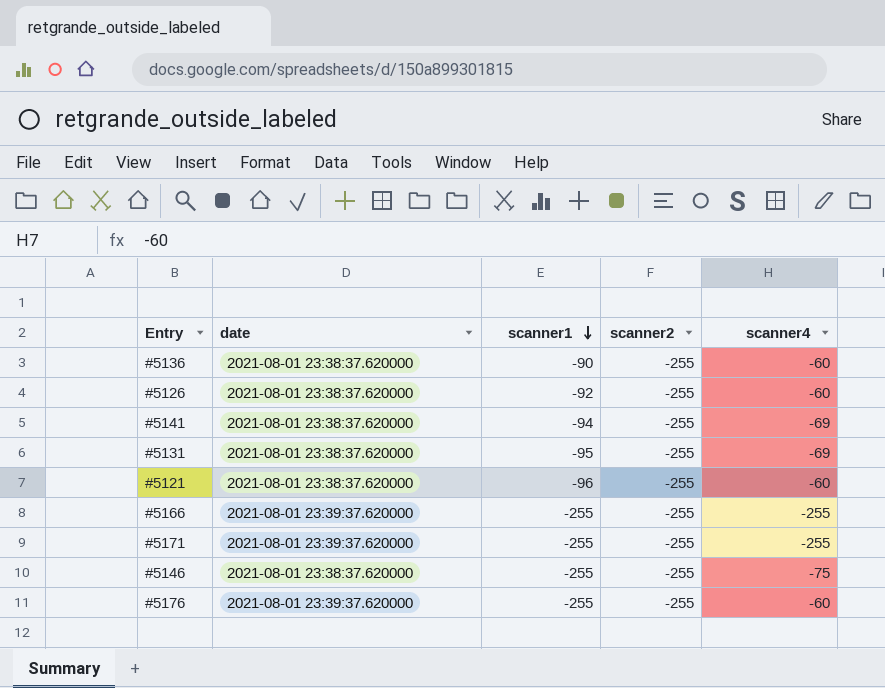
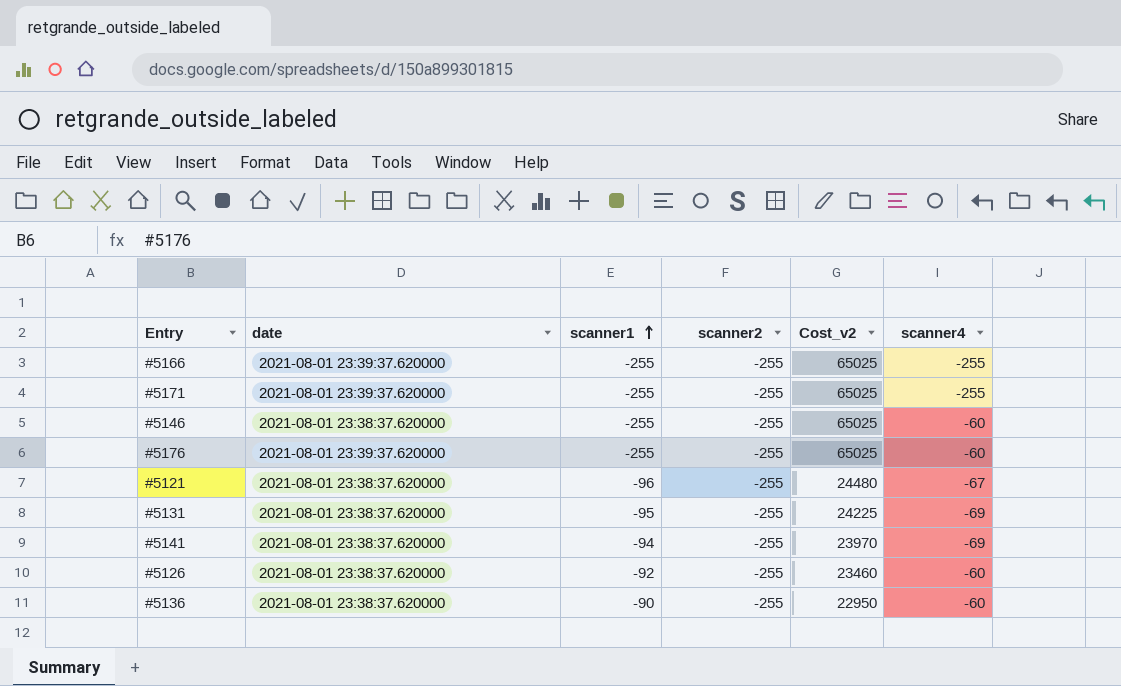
row order: scanner1 descending -> scanner1 ascending
column Cost_v2 | formula: none -> [scanner1] * [scanner2]
#5146 | scanner4: -75 -> -60
#5121 | scanner4: -60 -> -67

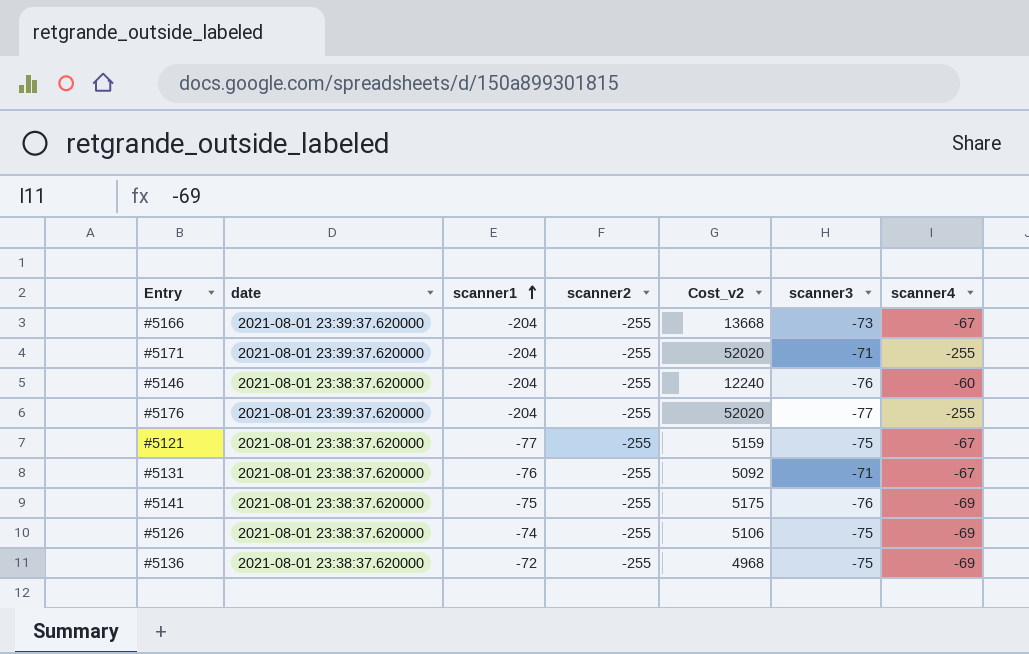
column Cost_v2 | formula: [scanner1] * [scanner2] -> [scanner1] * [scanner4]
column scanner3 | position: none -> 6
#5166 | scanner1: -255 -> -204
#5166 | scanner4: -255 -> -67
#5171 | scanner1: -255 -> -204
#5146 | scanner1: -255 -> -204
#5176 | scanner1: -255 -> -204
#5176 | scanner4: -60 -> -255
#5121 | scanner1: -96 -> -77
#5131 | scanner1: -95 -> -76
#5131 | scanner4: -69 -> -67
#5141 | scanner1: -94 -> -75
#5126 | scanner1: -92 -> -74
#5126 | scanner4: -60 -> -69
#5136 | scanner1: -90 -> -72
#5136 | scanner4: -60 -> -69

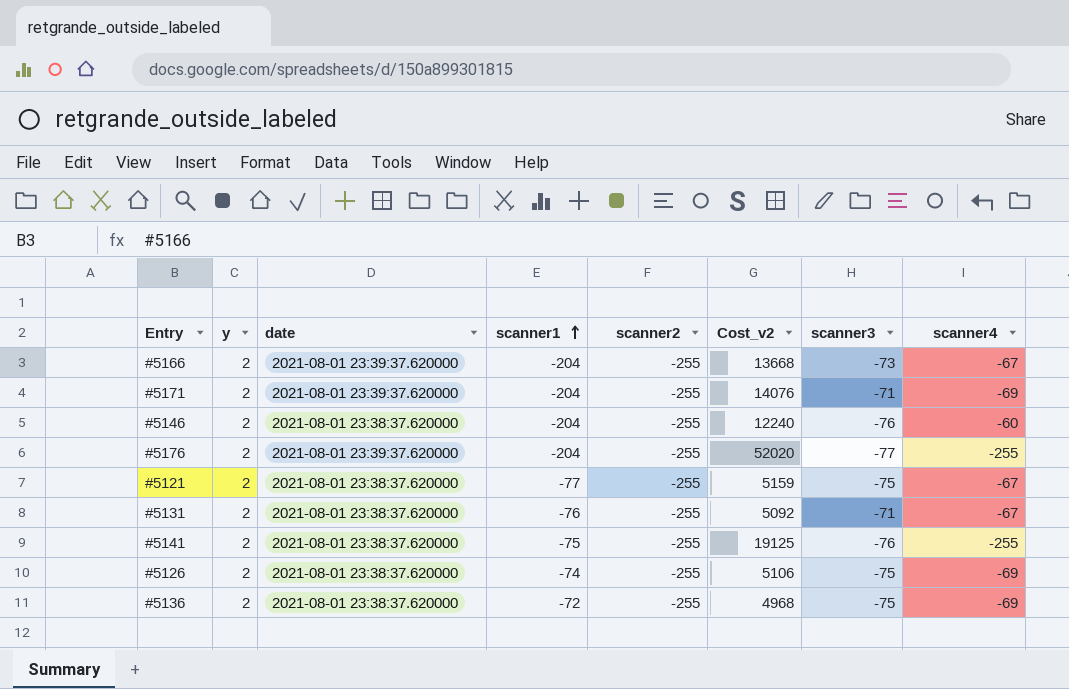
column y | position: none -> 2
#5171 | Cost_v2: 52020 -> 14076
#5171 | scanner4: -255 -> -69
#5141 | Cost_v2: 5175 -> 19125
#5141 | scanner4: -69 -> -255

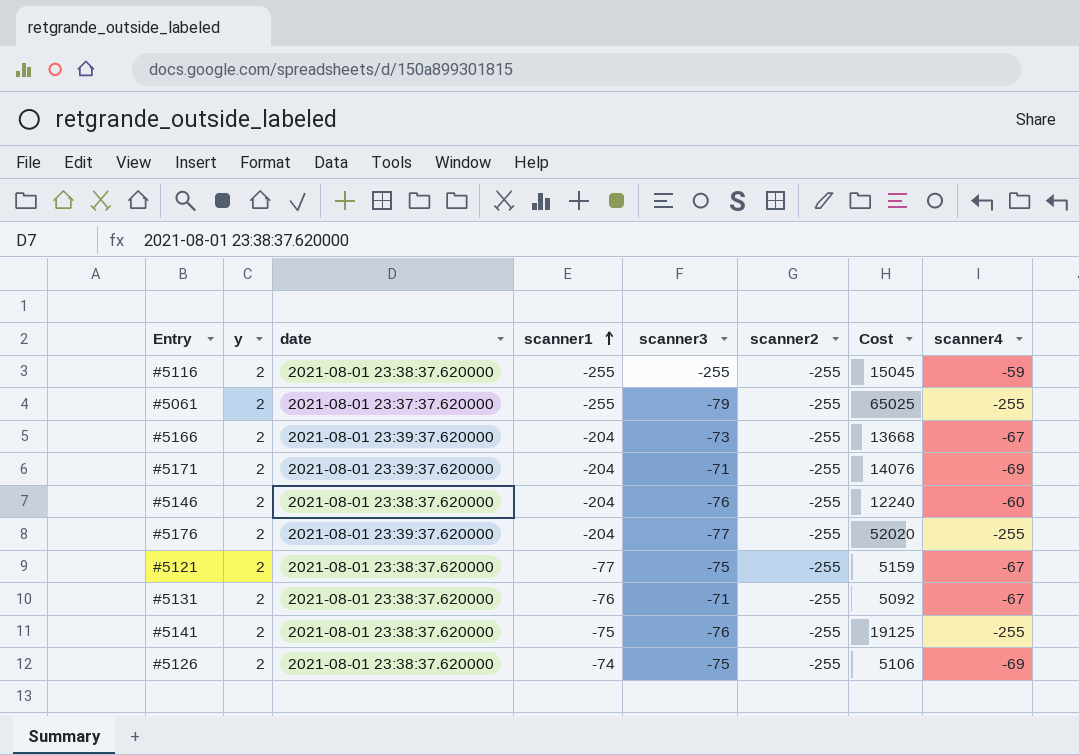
column scanner3 | position: 7 -> 5
column name: Cost_v2 -> Cost
row #5136: 2 | 2021-08-01 23:38:37.620000 | -72 | -255 | 4968 | -75 | -69 -> none
row #5116: none -> 2 | 2021-08-01 23:38:37.620000 | -255 | -255 | -255 | 15045 | -59
row #5061: none -> 2 | 2021-08-01 23:37:37.620000 | -255 | -79 | -255 | 65025 | -255

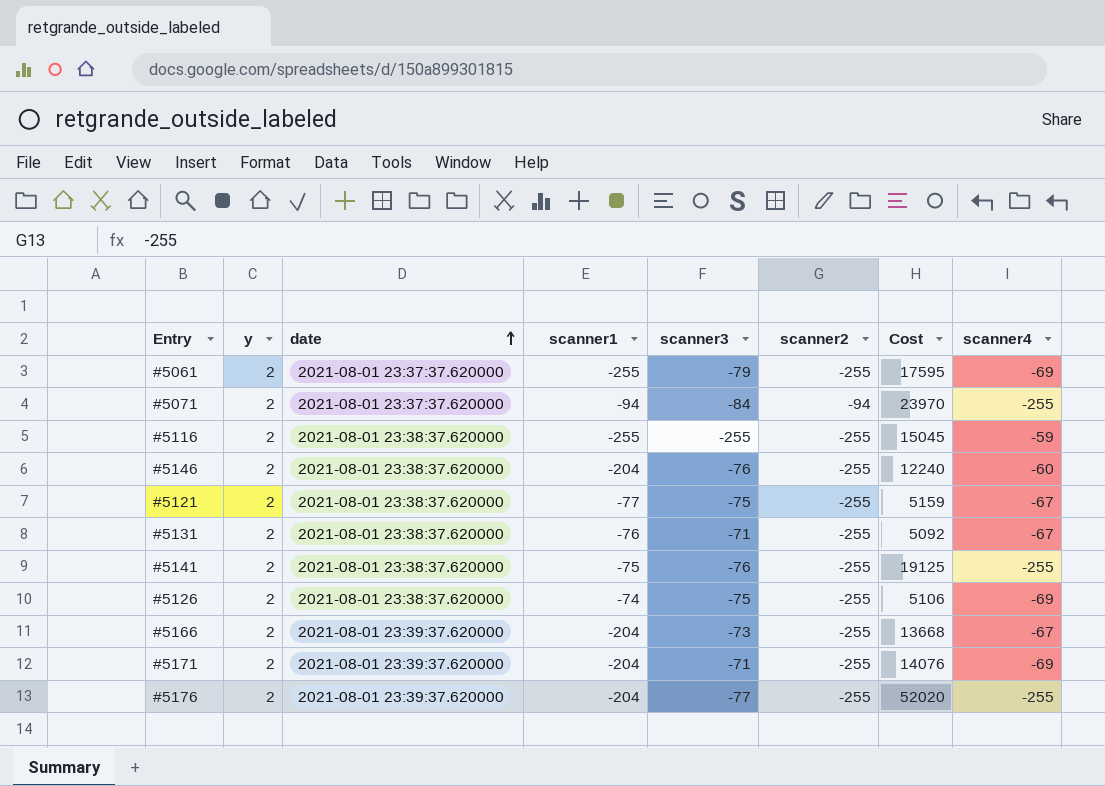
row order: scanner1 ascending -> date ascending
#5061 | Cost: 65025 -> 17595
#5061 | scanner4: -255 -> -69
row #5071: none -> 2 | 2021-08-01 23:37:37.620000 | -94 | -84 | -94 | 23970 | -255

